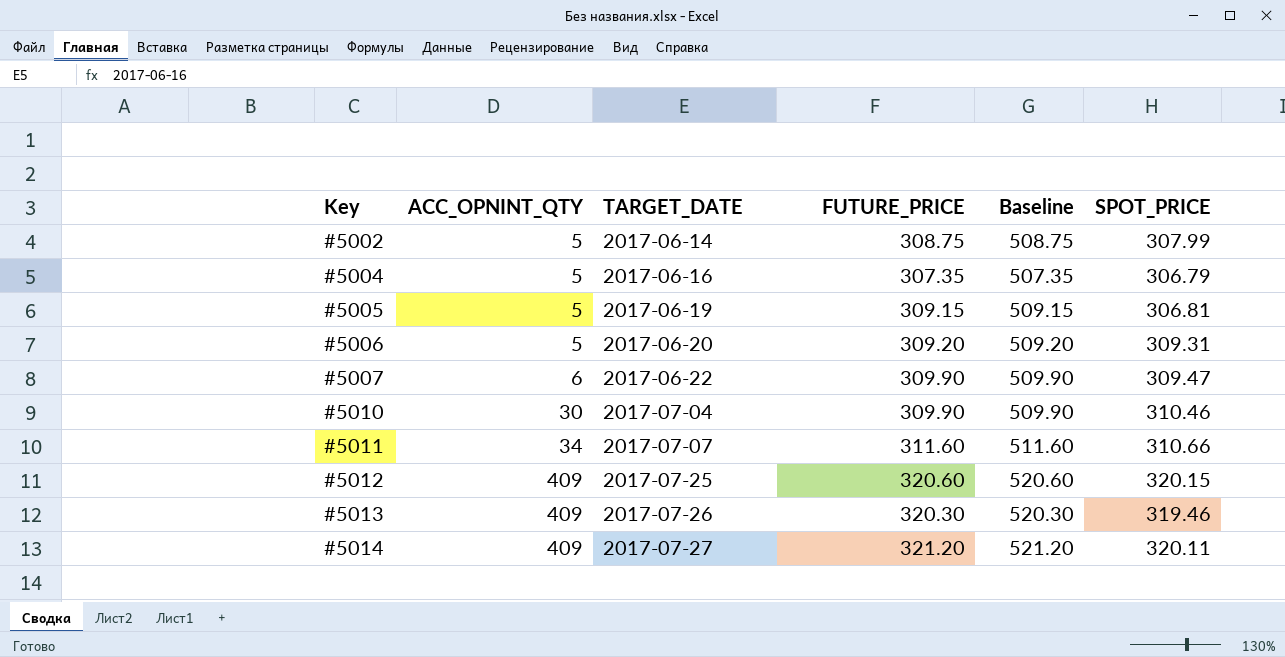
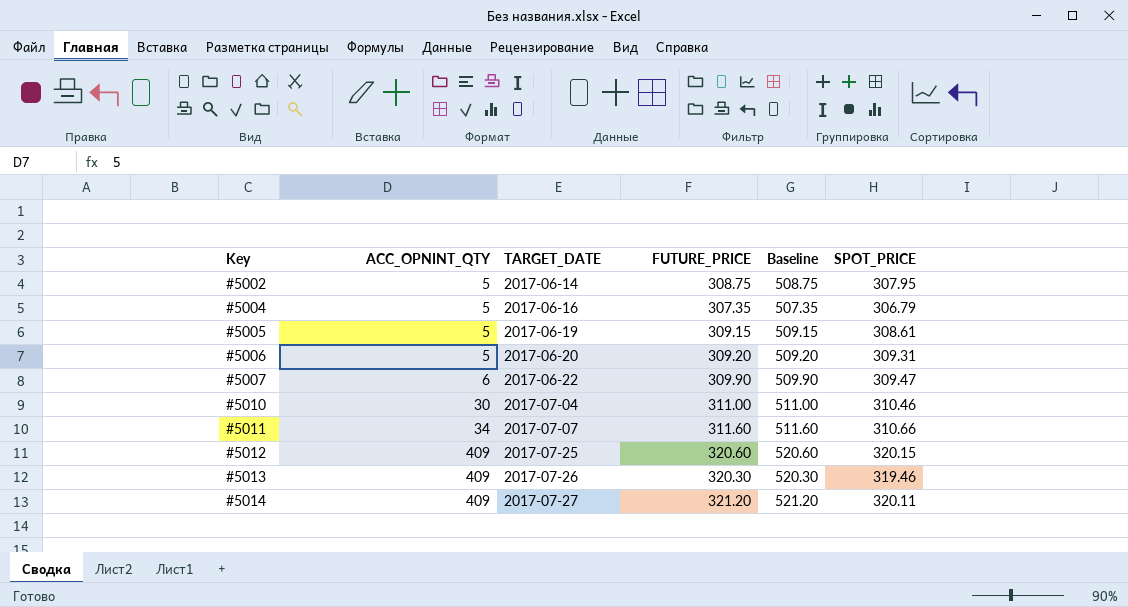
#5002 | SPOT_PRICE: 307.99 -> 307.95
#5005 | SPOT_PRICE: 306.81 -> 308.61
#5010 | FUTURE_PRICE: 309.90 -> 311.00
#5010 | Baseline: 509.90 -> 511.00

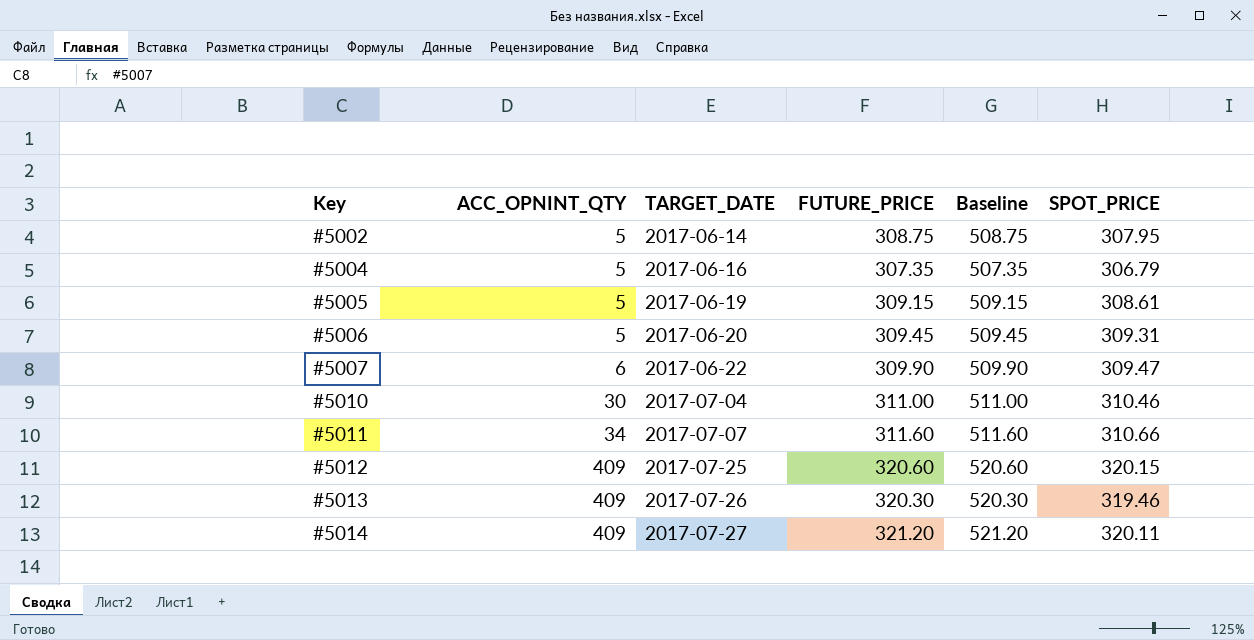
#5006 | FUTURE_PRICE: 309.20 -> 309.45
#5006 | Baseline: 509.20 -> 509.45

